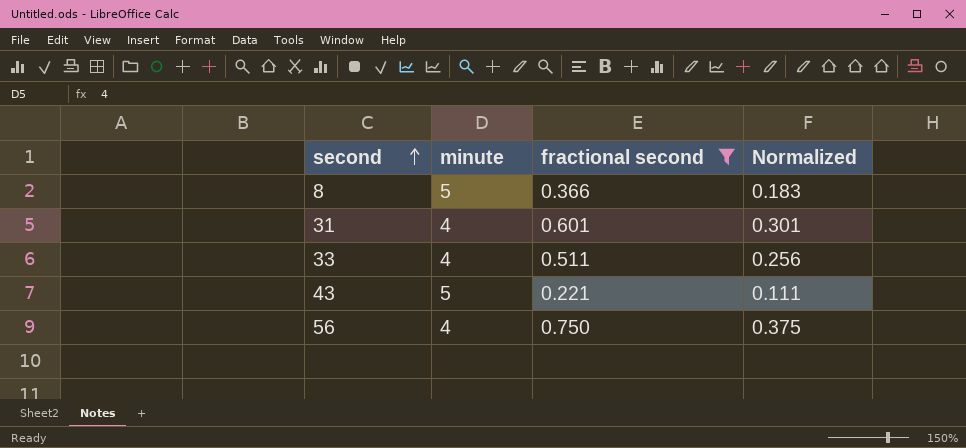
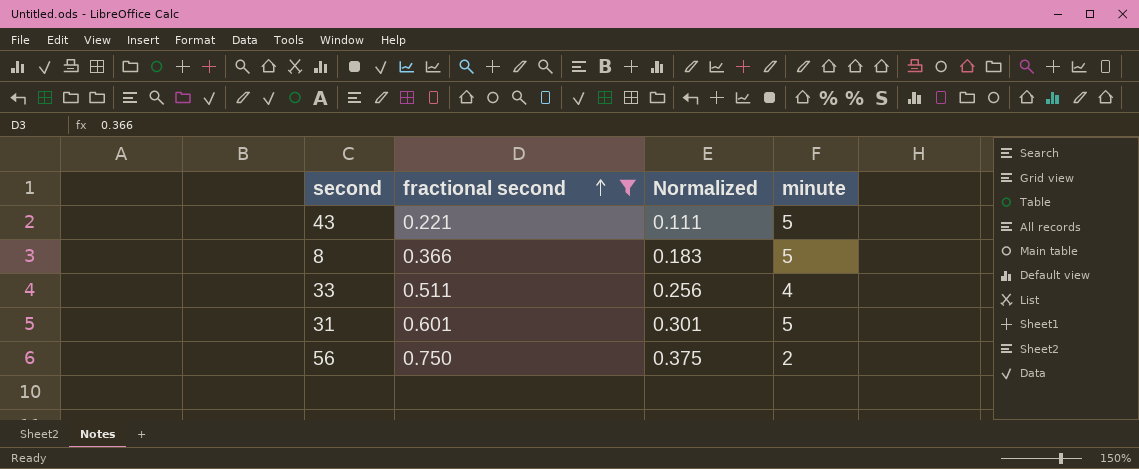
row order: second ascending -> fractional second ascending
column minute | position: 2 -> 4
31 | minute: 4 -> 5
56 | minute: 4 -> 2

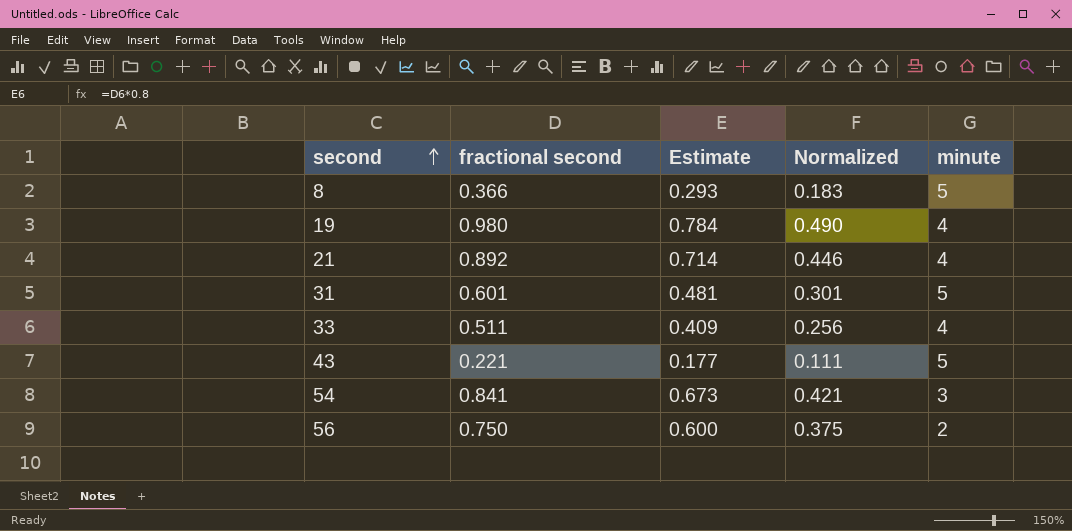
filter: fractional second <= 0.750 -> none
row order: fractional second ascending -> second ascending
column Estimate | formula: none -> [fractional second] * 0.8

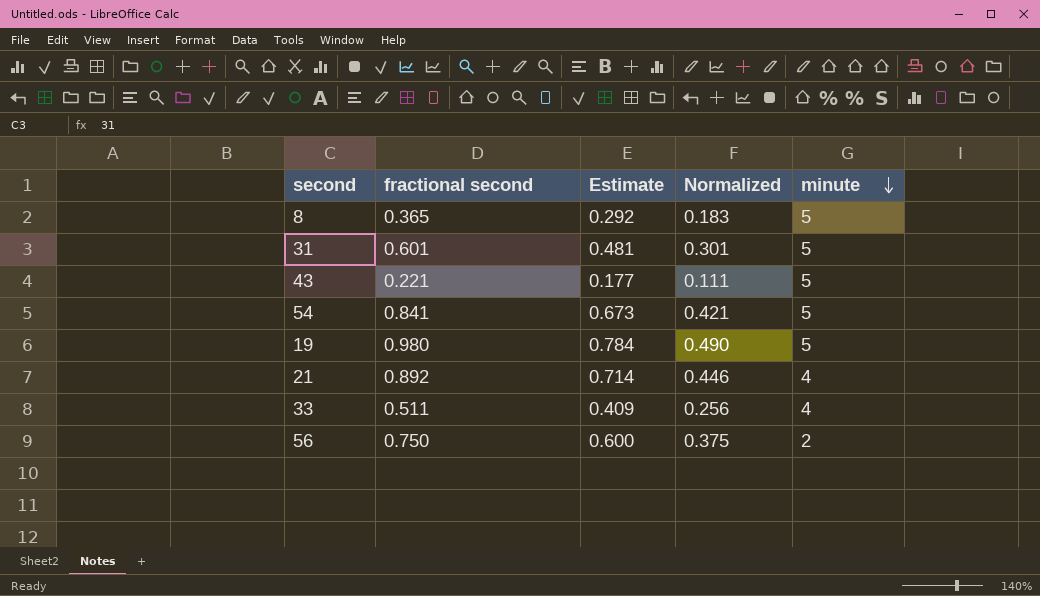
row order: second ascending -> minute descending
8 | fractional second: 0.366 -> 0.365
8 | Estimate: 0.293 -> 0.292
54 | minute: 3 -> 5
19 | minute: 4 -> 5

